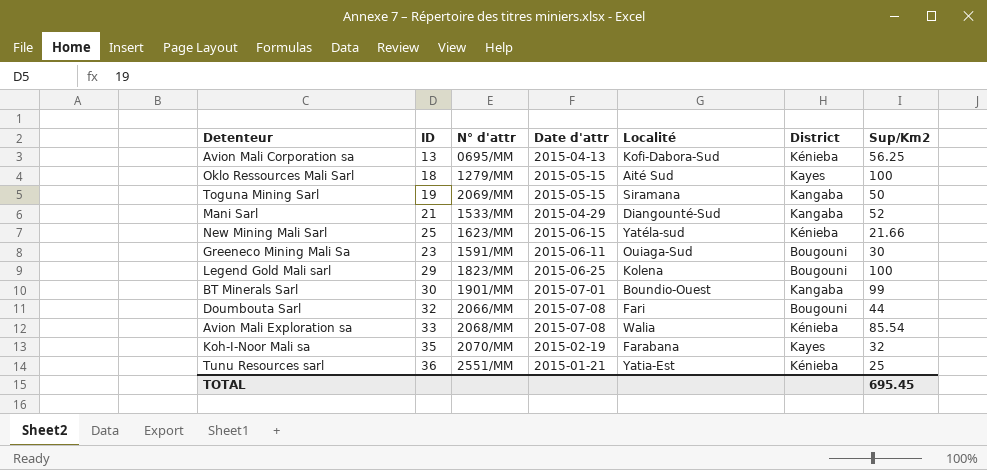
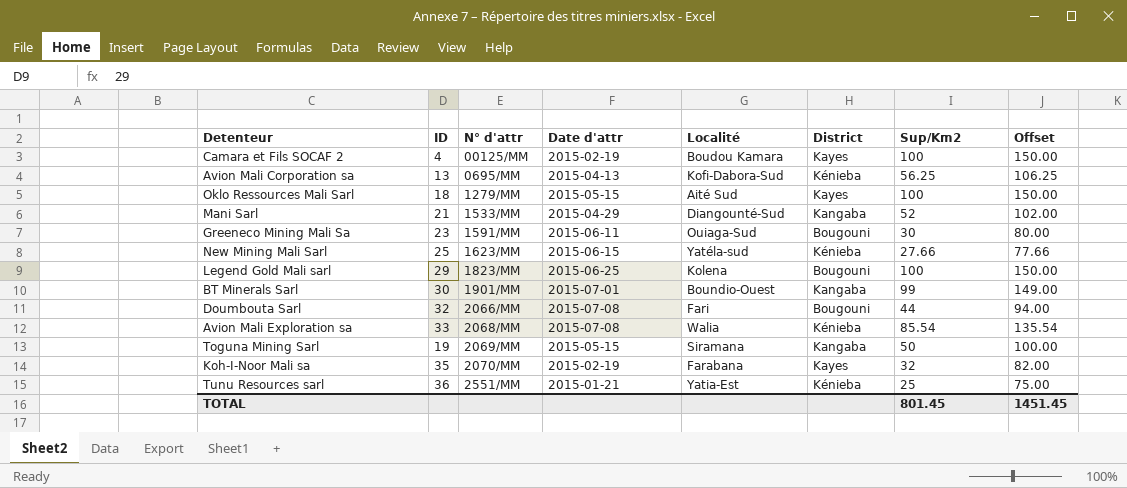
row order: none -> N° d'attr ascending
column Offset | formula: none -> [Sup/Km2] + 50
row Camara et Fils SOCAF 2: none -> 4 | 00125/MM | 2015-02-19 | Boudou Kamara | Kayes | 100 | 150.00
New Mining Mali Sarl | Sup/Km2: 21.66 -> 27.66
TOTAL | Sup/Km2: 695.45 -> 801.45

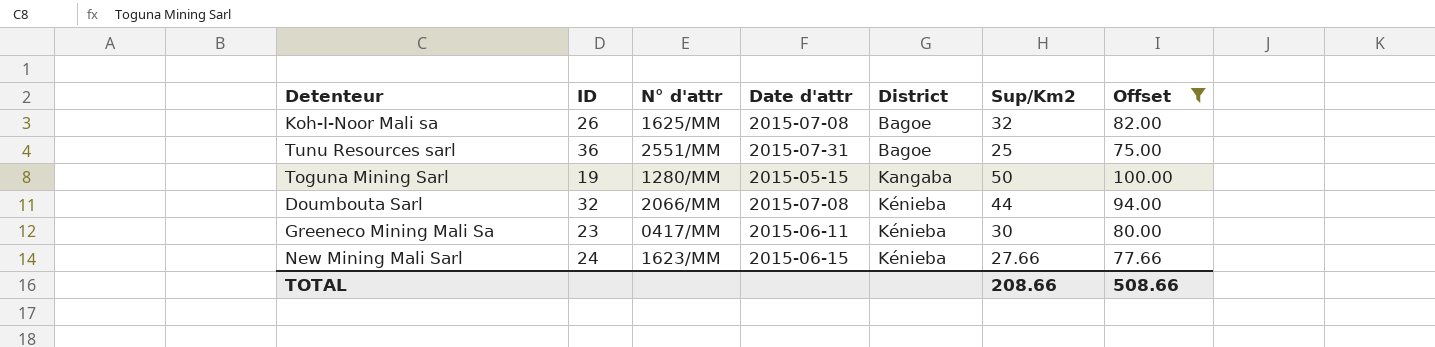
filter: none -> Offset <= 100.00
row order: N° d'attr ascending -> District ascending
column Localité | position: 5 -> none
Koh-I-Noor Mali sa | ID: 35 -> 26
Koh-I-Noor Mali sa | N° d'attr: 2070/MM -> 1625/MM
Koh-I-Noor Mali sa | Date d'attr: 2015-02-19 -> 2015-07-08
Koh-I-Noor Mali sa | District: Kayes -> Bagoe
Tunu Resources sarl | Date d'attr: 2015-01-21 -> 2015-07-31
Tunu Resources sarl | District: Kénieba -> Bagoe
Toguna Mining Sarl | N° d'attr: 2069/MM -> 1280/MM
Doumbouta Sarl | District: Bougouni -> Kénieba
Greeneco Mining Mali Sa | N° d'attr: 1591/MM -> 0417/MM
Greeneco Mining Mali Sa | District: Bougouni -> Kénieba
New Mining Mali Sarl | ID: 25 -> 24
TOTAL | Sup/Km2: 801.45 -> 208.66
TOTAL | Offset: 1451.45 -> 508.66

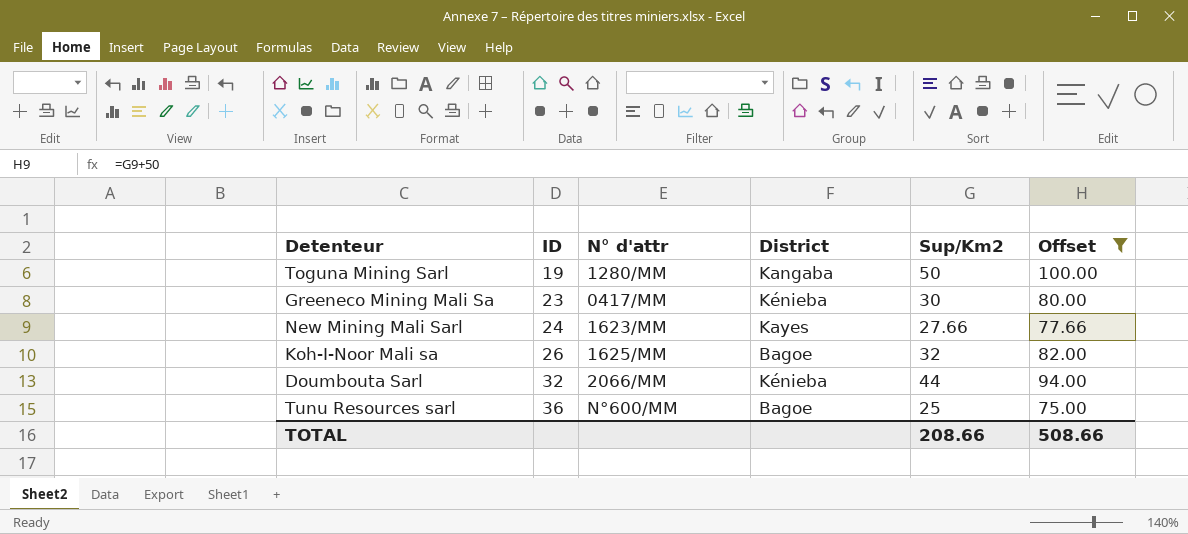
row order: District ascending -> ID ascending
column Date d'attr | position: 4 -> none
New Mining Mali Sarl | District: Kénieba -> Kayes
Tunu Resources sarl | N° d'attr: 2551/MM -> N°600/MM

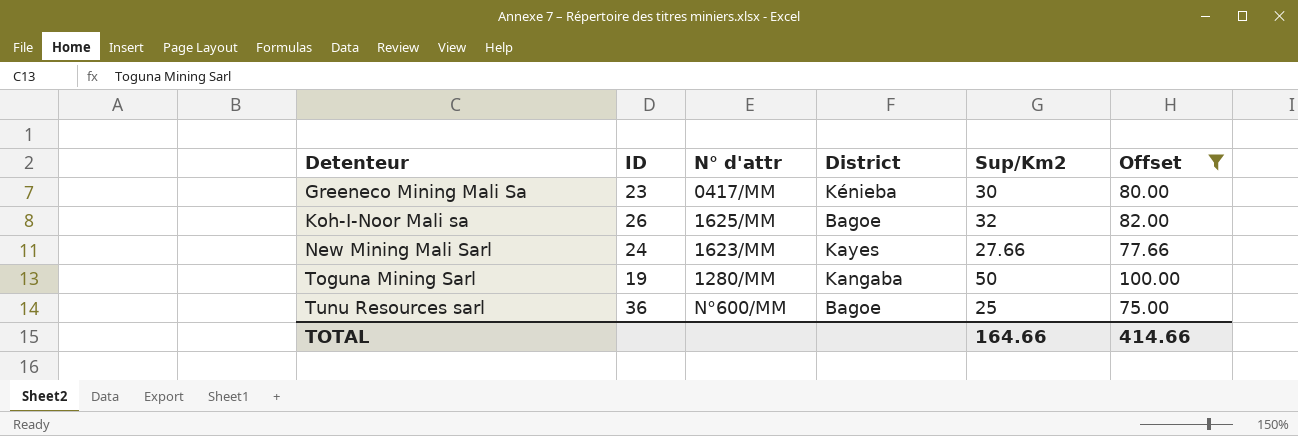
row order: ID ascending -> Detenteur ascending
row Doumbouta Sarl: 32 | 2066/MM | Kénieba | 44 | 94.00 -> none
TOTAL | Sup/Km2: 208.66 -> 164.66
TOTAL | Offset: 508.66 -> 414.66

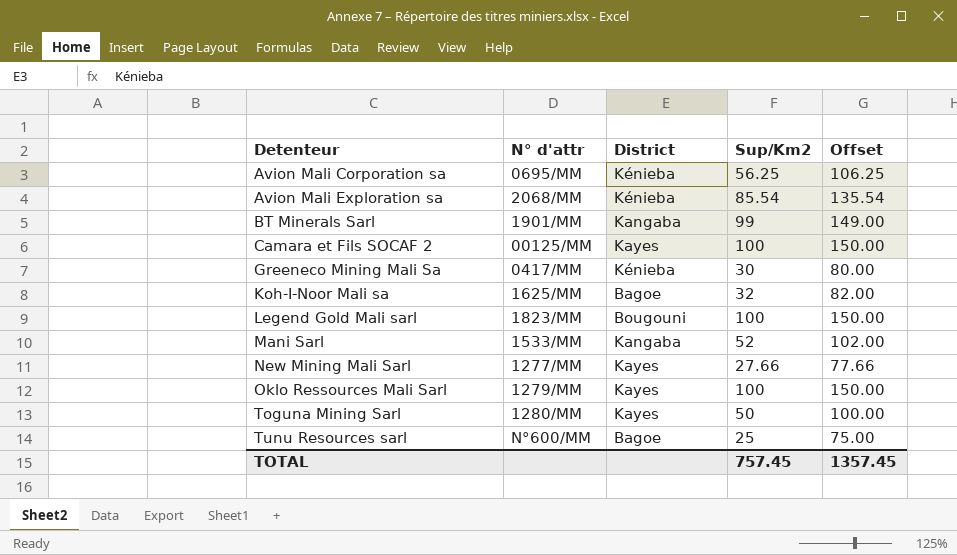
filter: Offset <= 100.00 -> none
column ID | position: 2 -> none
New Mining Mali Sarl | N° d'attr: 1623/MM -> 1277/MM
Toguna Mining Sarl | District: Kangaba -> Kayes
TOTAL | Sup/Km2: 164.66 -> 757.45
TOTAL | Offset: 414.66 -> 1357.45

